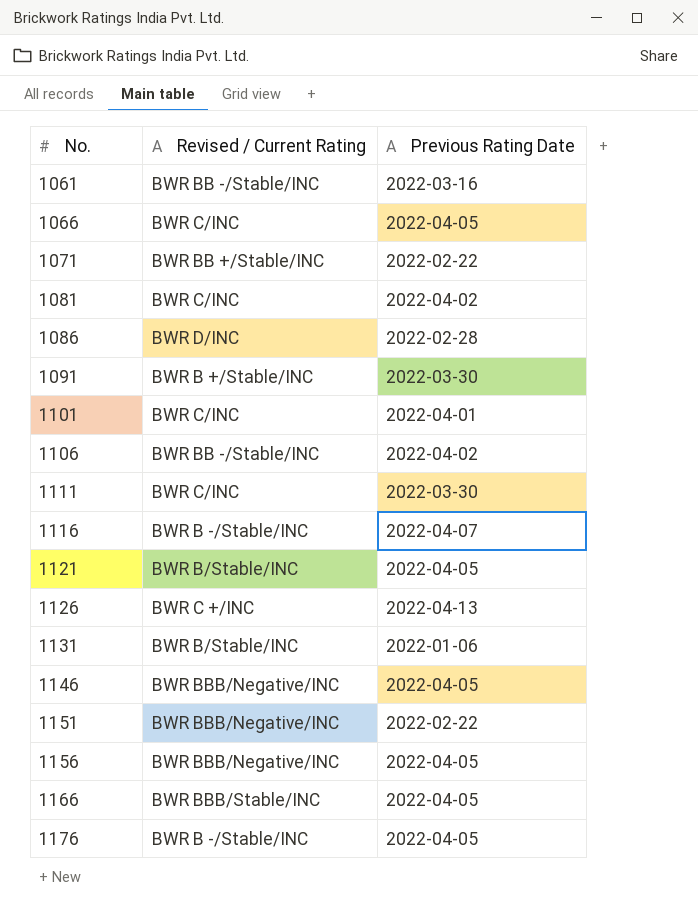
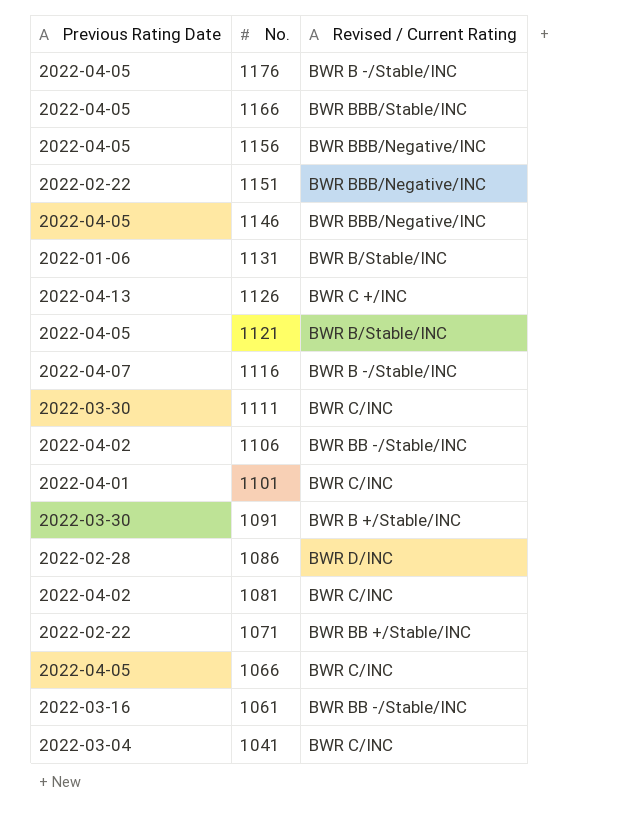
row order: No. ascending -> No. descending
column Previous Rating Date | position: 3 -> 1
row 1041: none -> 2022-03-04 | BWR C/INC

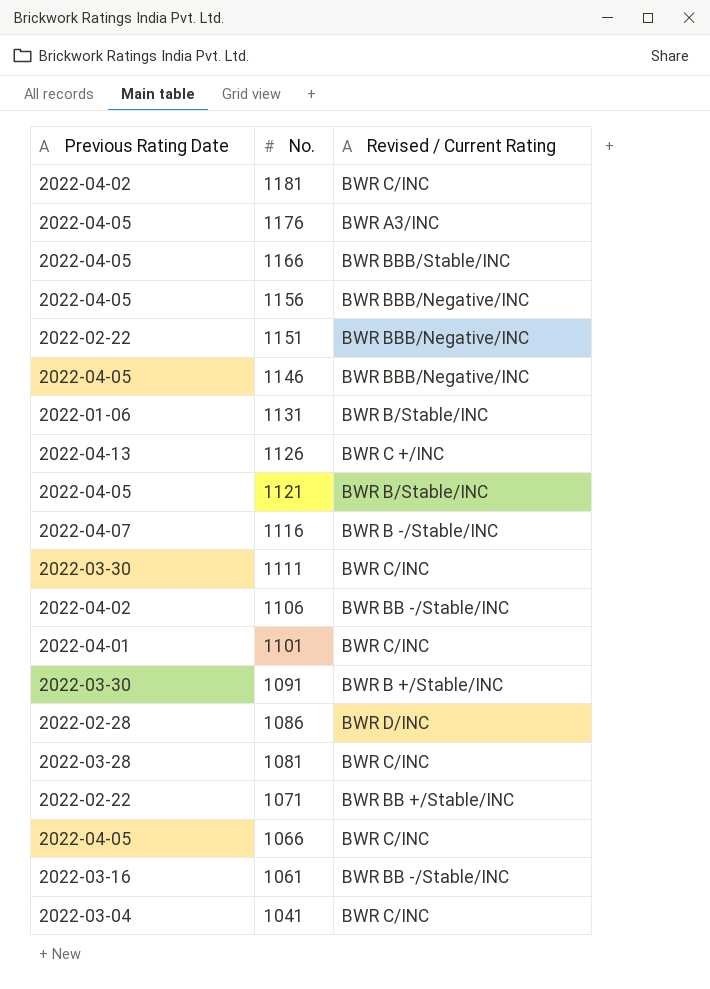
row 1181: none -> 2022-04-02 | BWR C/INC
1176 | Revised / Current Rating: BWR B -/Stable/INC -> BWR A3/INC
1081 | Previous Rating Date: 2022-04-02 -> 2022-03-28

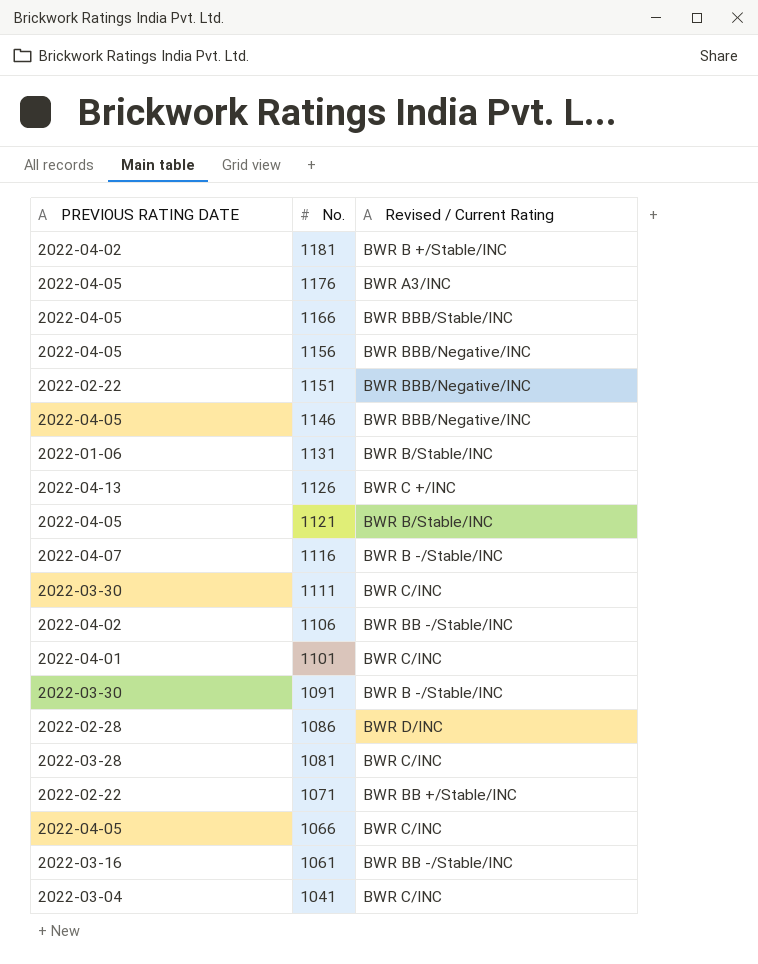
column name: Previous Rating Date -> PREVIOUS RATING DATE
1181 | Revised / Current Rating: BWR C/INC -> BWR B +/Stable/INC
1091 | Revised / Current Rating: BWR B +/Stable/INC -> BWR B -/Stable/INC

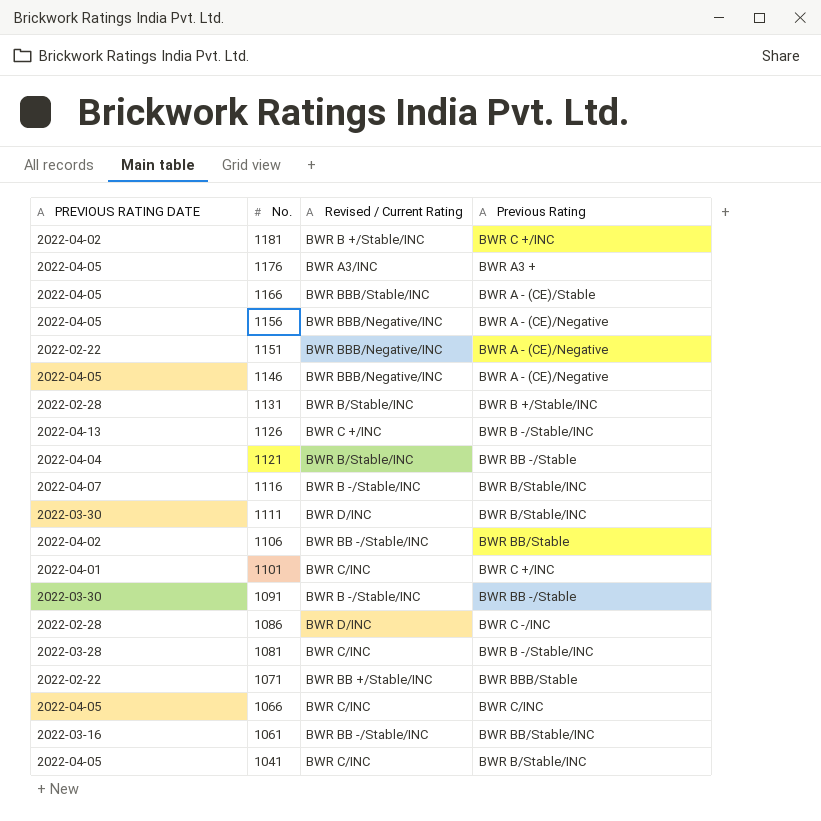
column Previous Rating | position: none -> 4
1131 | PREVIOUS RATING DATE: 2022-01-06 -> 2022-02-28
1121 | PREVIOUS RATING DATE: 2022-04-05 -> 2022-04-04
1111 | Revised / Current Rating: BWR C/INC -> BWR D/INC
1041 | PREVIOUS RATING DATE: 2022-03-04 -> 2022-04-05

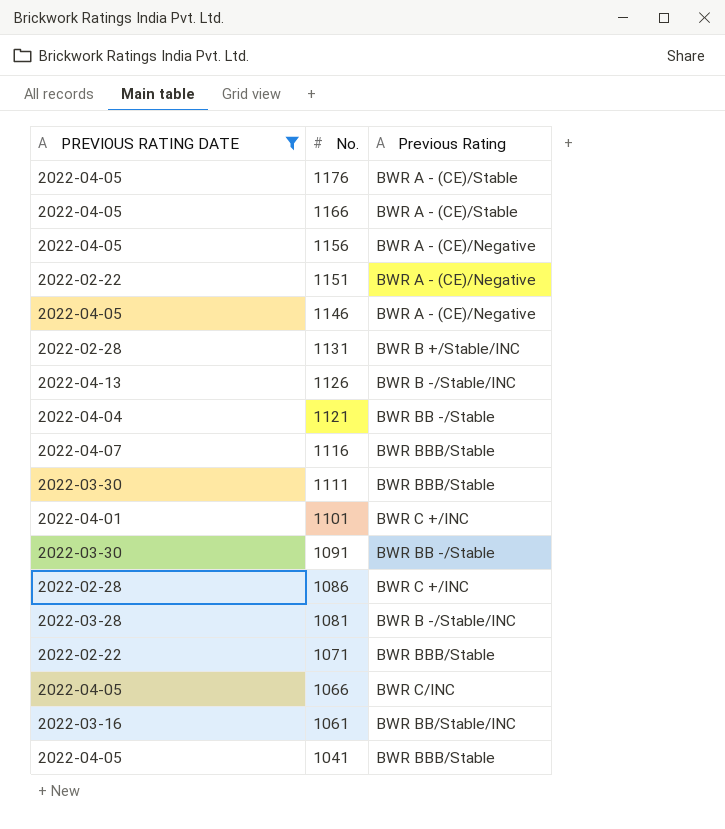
filter: none -> PREVIOUS RATING DATE != 2022-04-02
column Revised / Current Rating | position: 3 -> none
1176 | Previous Rating: BWR A3 + -> BWR A - (CE)/Stable
1116 | Previous Rating: BWR B/Stable/INC -> BWR BBB/Stable
1111 | Previous Rating: BWR B/Stable/INC -> BWR BBB/Stable
1086 | Previous Rating: BWR C -/INC -> BWR C +/INC
1041 | Previous Rating: BWR B/Stable/INC -> BWR BBB/Stable

